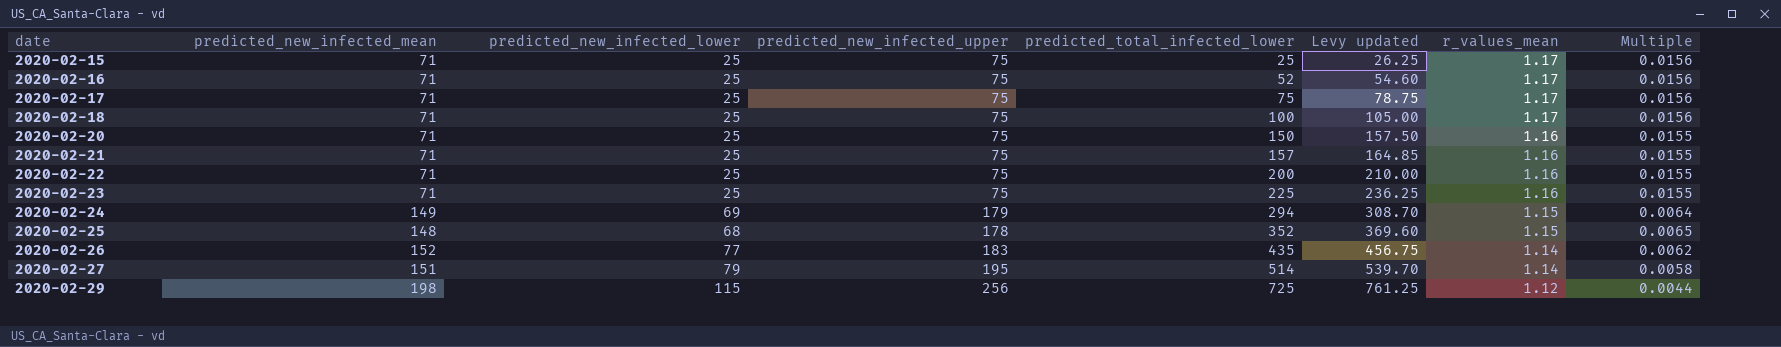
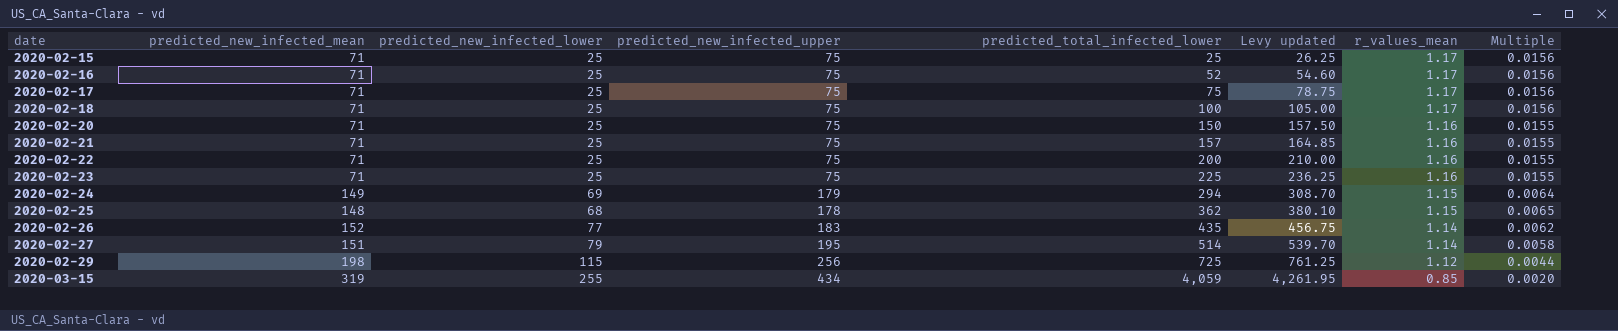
2020-02-25 | predicted_total_infected_lower: 352 -> 362
2020-02-25 | Levy updated: 369.60 -> 380.10
row 2020-03-15: none -> 319 | 255 | 434 | 4,059 | 4,261.95 | 0.85 | 0.0020

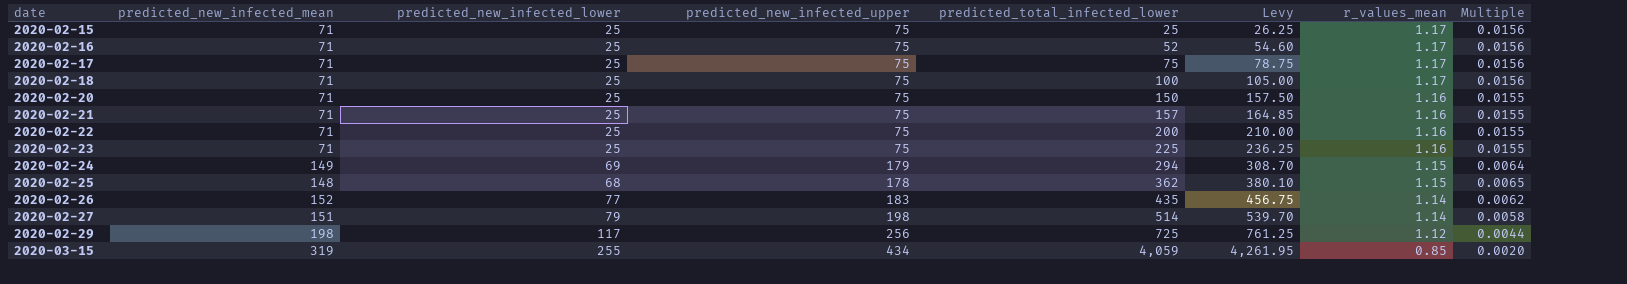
column name: Levy updated -> Levy
2020-02-27 | predicted_new_infected_upper: 195 -> 198
2020-02-29 | predicted_new_infected_lower: 115 -> 117

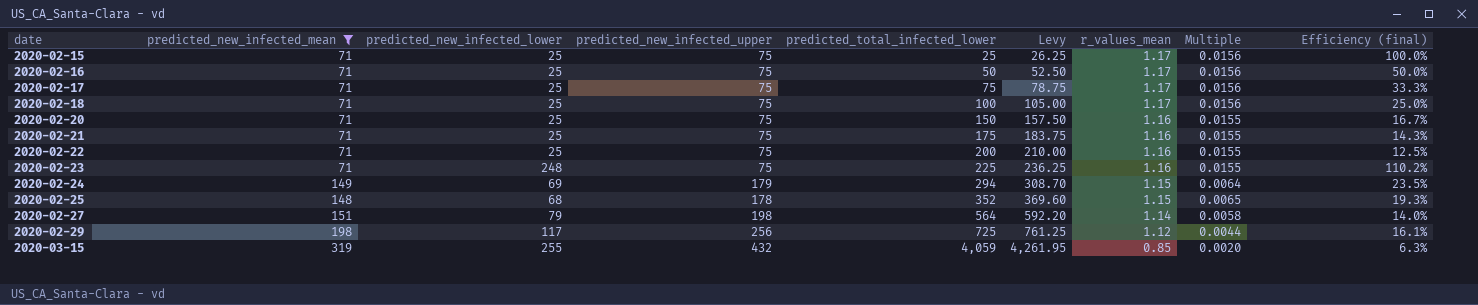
filter: none -> predicted_new_infected_mean != 152
column Efficiency (final) | formula: none -> [predicted_new_infected_lower] / [predicted_total_infected_lower]
2020-02-16 | predicted_total_infected_lower: 52 -> 50
2020-02-16 | Levy: 54.60 -> 52.50
2020-02-21 | predicted_total_infected_lower: 157 -> 175
2020-02-21 | Levy: 164.85 -> 183.75
2020-02-23 | predicted_new_infected_lower: 25 -> 248
2020-02-25 | predicted_total_infected_lower: 362 -> 352
2020-02-25 | Levy: 380.10 -> 369.60
2020-02-27 | predicted_total_infected_lower: 514 -> 564
2020-02-27 | Levy: 539.70 -> 592.20
2020-03-15 | predicted_new_infected_upper: 434 -> 432

